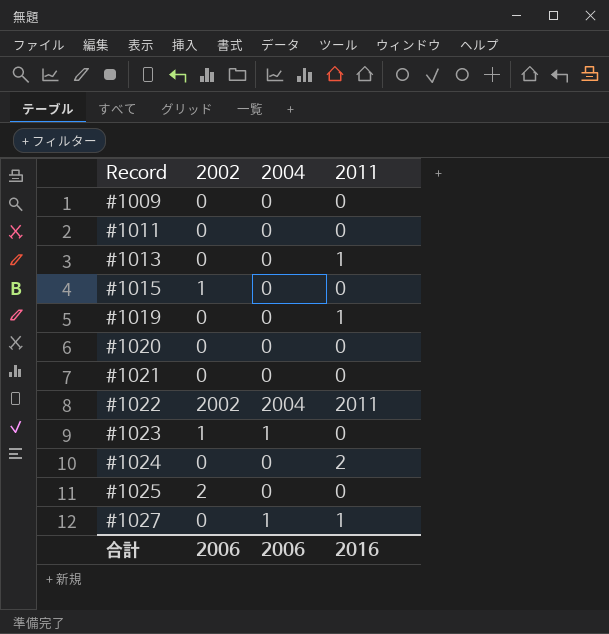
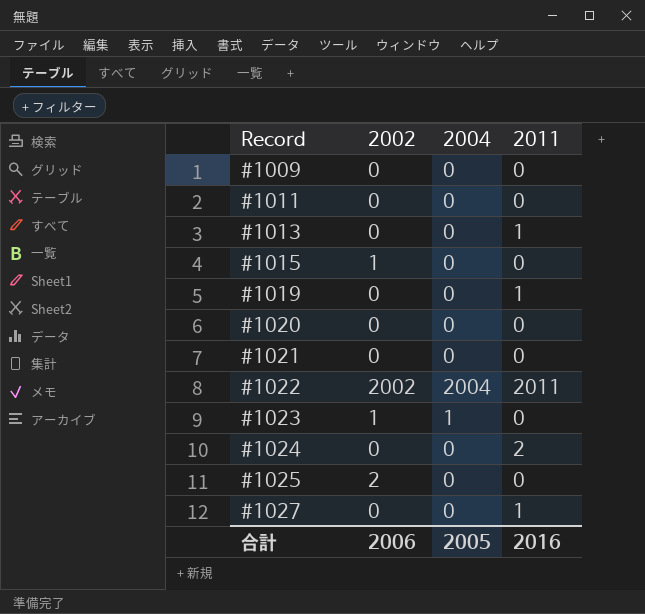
#1027 | 2004: 1 -> 0
合計 | 2004: 2006 -> 2005

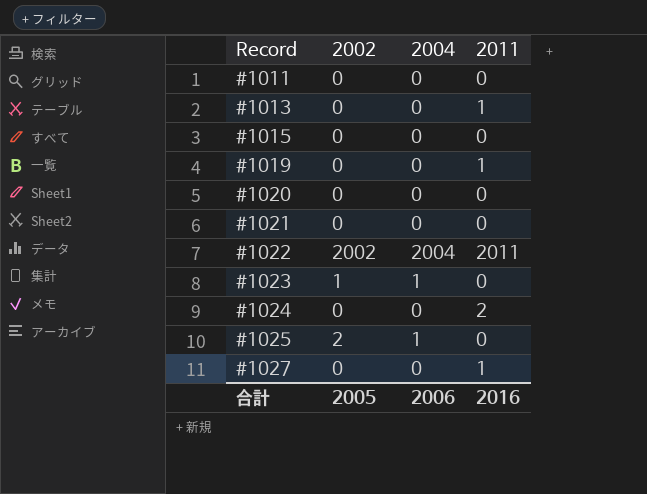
row #1009: 0 | 0 | 0 -> none
#1015 | 2002: 1 -> 0
#1025 | 2004: 0 -> 1
合計 | 2002: 2006 -> 2005
合計 | 2004: 2005 -> 2006

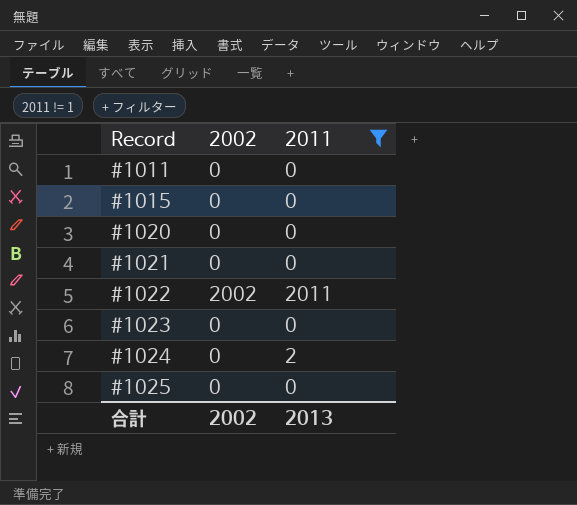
filter: none -> 2011 != 1
column 2004 | position: 3 -> none
#1023 | 2002: 1 -> 0
#1025 | 2002: 2 -> 0
合計 | 2002: 2005 -> 2002
合計 | 2011: 2016 -> 2013

